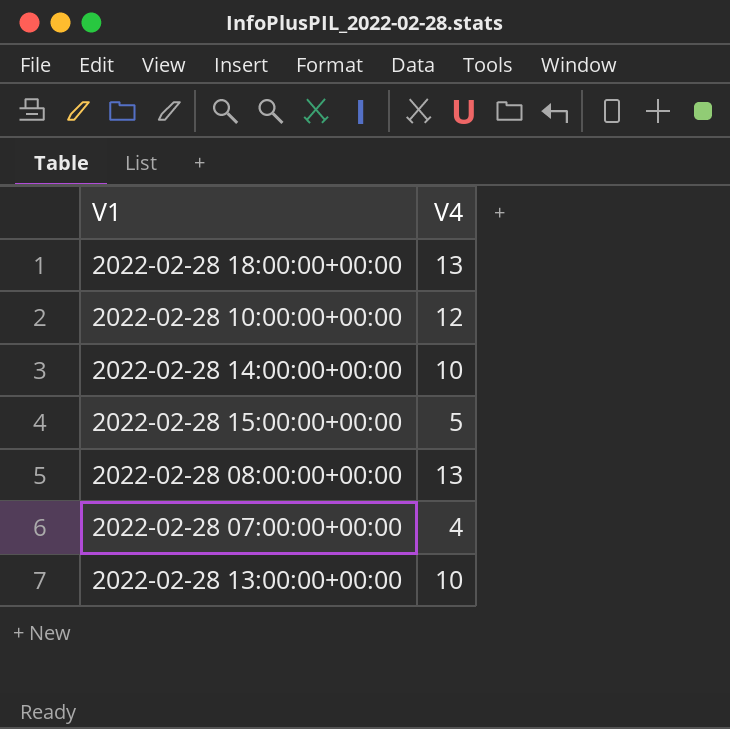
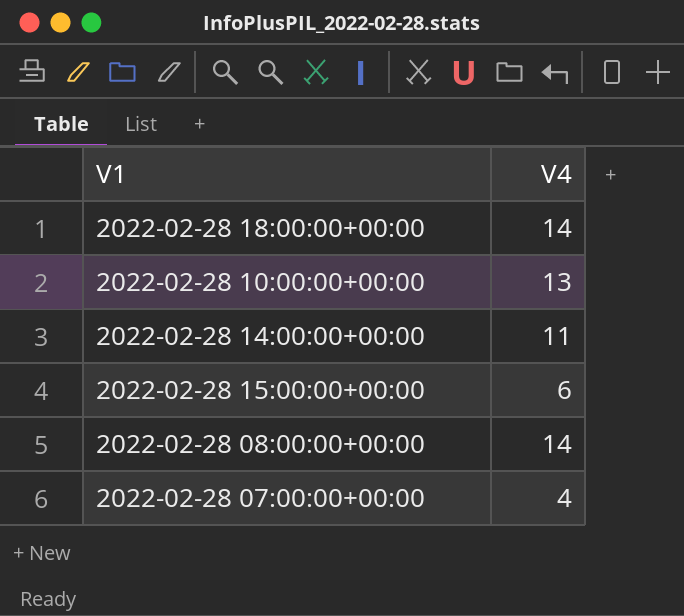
row 2022-02-28 13:00:00+00:00: 10 -> none
2022-02-28 18:00:00+00:00 | V4: 13 -> 14
2022-02-28 10:00:00+00:00 | V4: 12 -> 13
2022-02-28 14:00:00+00:00 | V4: 10 -> 11
2022-02-28 15:00:00+00:00 | V4: 5 -> 6
2022-02-28 08:00:00+00:00 | V4: 13 -> 14

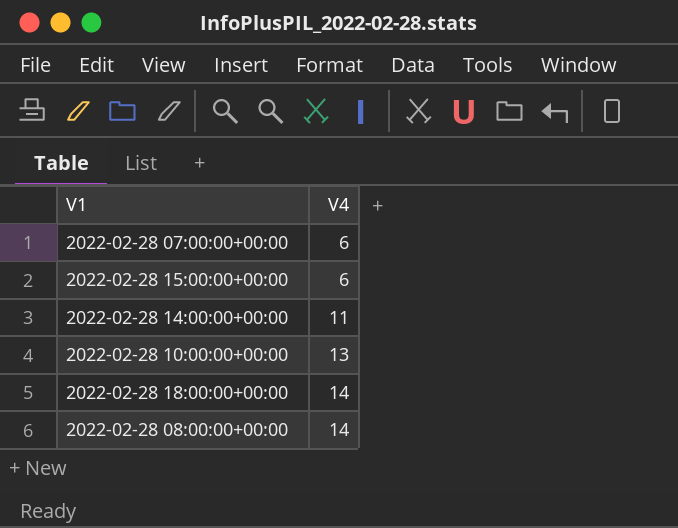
row order: none -> V4 ascending
2022-02-28 07:00:00+00:00 | V4: 4 -> 6

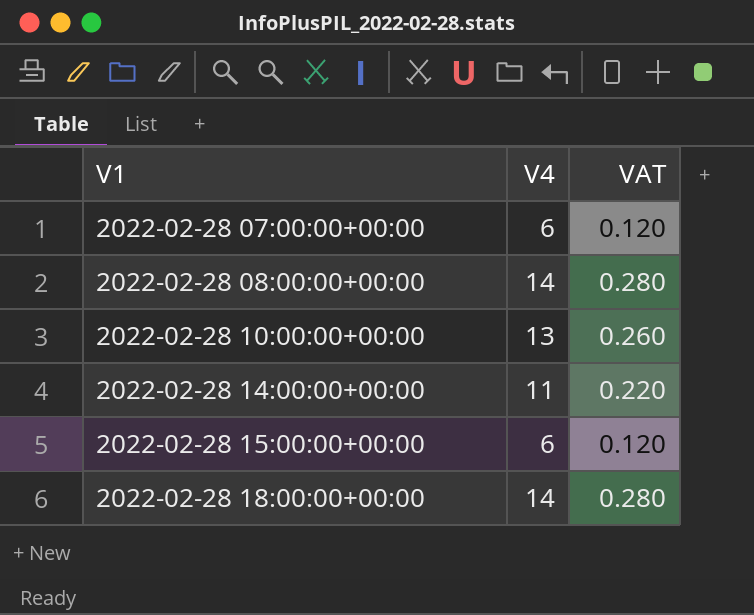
row order: V4 ascending -> V1 ascending
column VAT | formula: none -> [V4] * 0.02

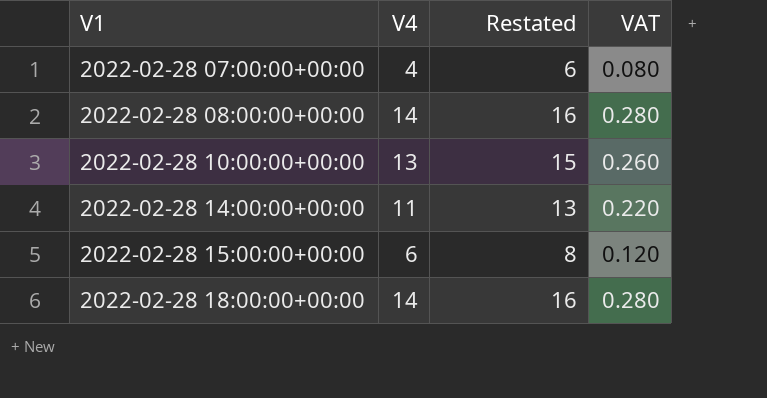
column Restated | formula: none -> [V4] + 2
2022-02-28 07:00:00+00:00 | V4: 6 -> 4
2022-02-28 07:00:00+00:00 | VAT: 0.120 -> 0.080

